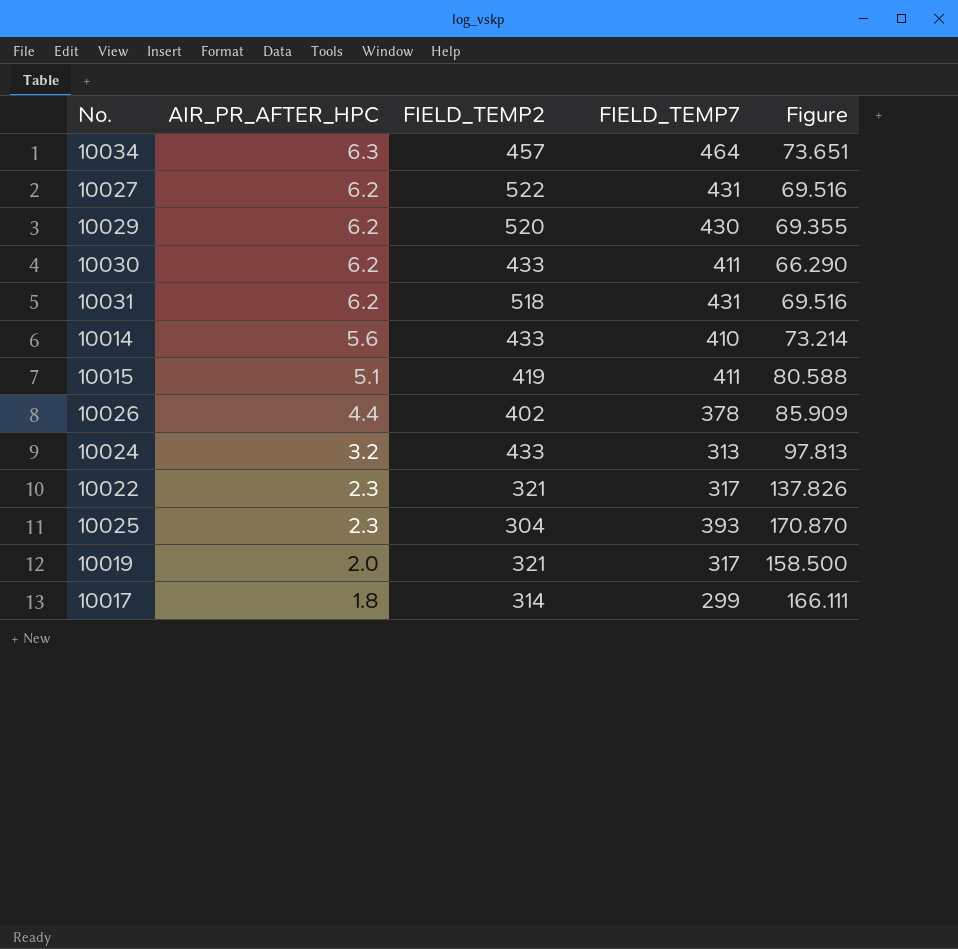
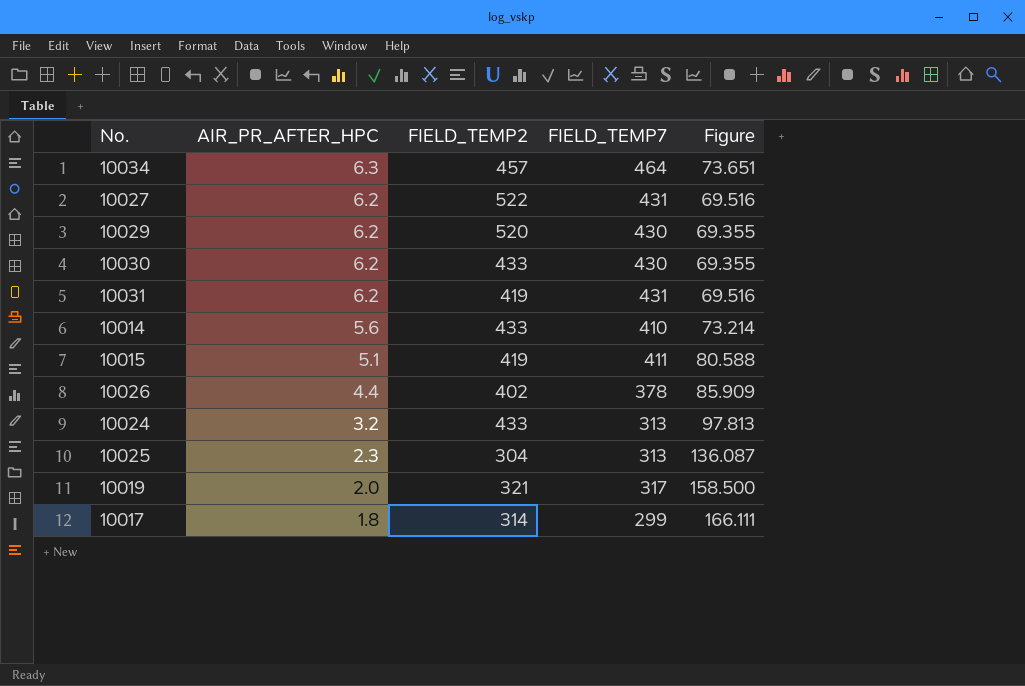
row 10022: 2.3 | 321 | 317 | 137.826 -> none
10030 | FIELD_TEMP7: 411 -> 430
10030 | Figure: 66.290 -> 69.355
10031 | FIELD_TEMP2: 518 -> 419
10025 | FIELD_TEMP7: 393 -> 313
10025 | Figure: 170.870 -> 136.087

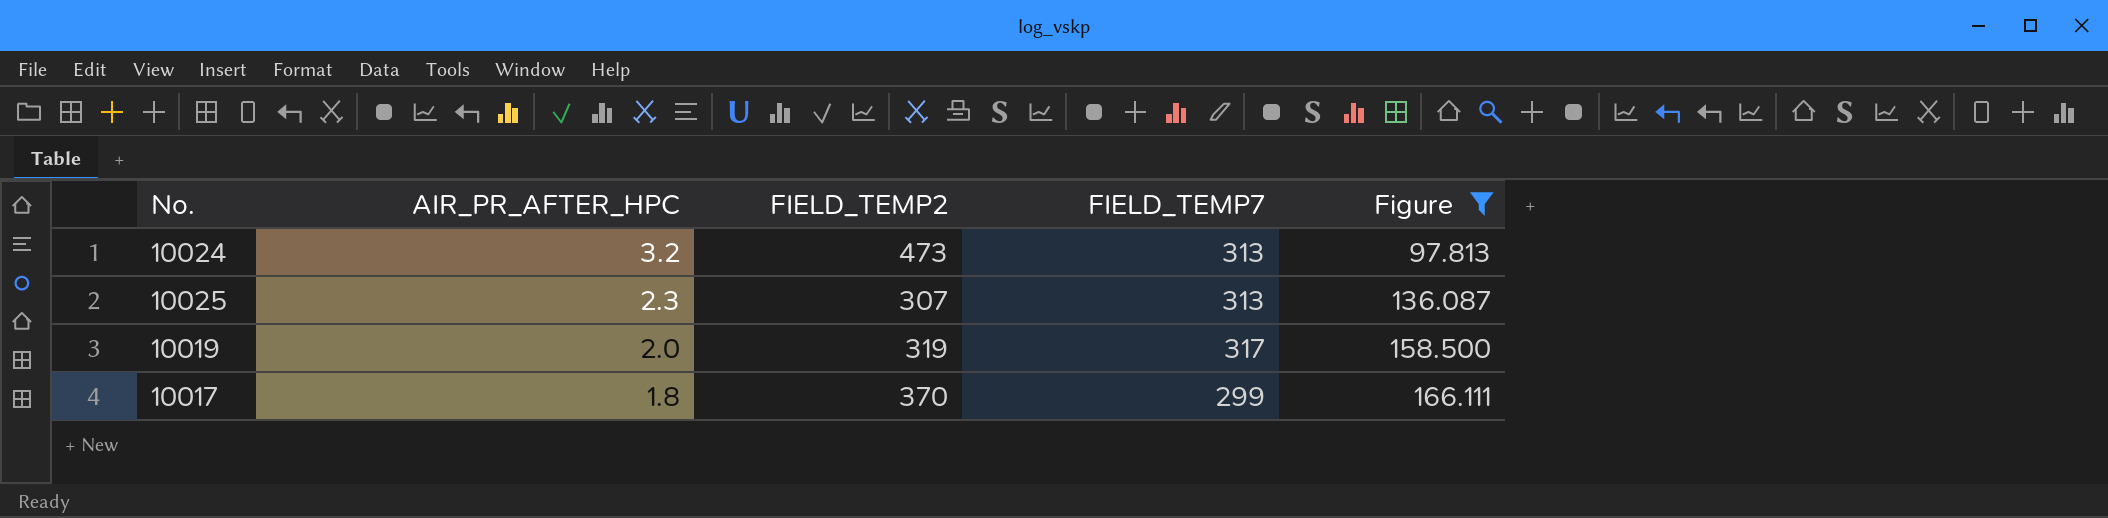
filter: none -> Figure >= 97.813
10024 | FIELD_TEMP2: 433 -> 473
10025 | FIELD_TEMP2: 304 -> 307
10019 | FIELD_TEMP2: 321 -> 319
10017 | FIELD_TEMP2: 314 -> 370

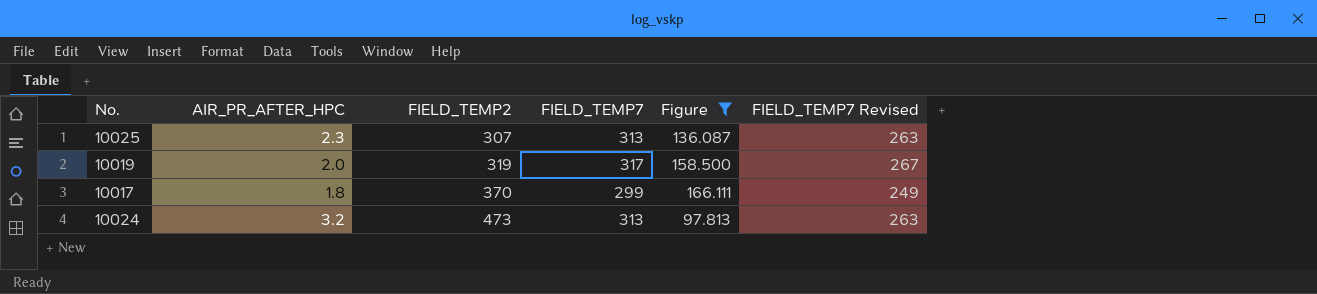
row order: AIR_PR_AFTER_HPC descending -> FIELD_TEMP2 ascending
column FIELD_TEMP7 Revised | formula: none -> [FIELD_TEMP7] - 50

